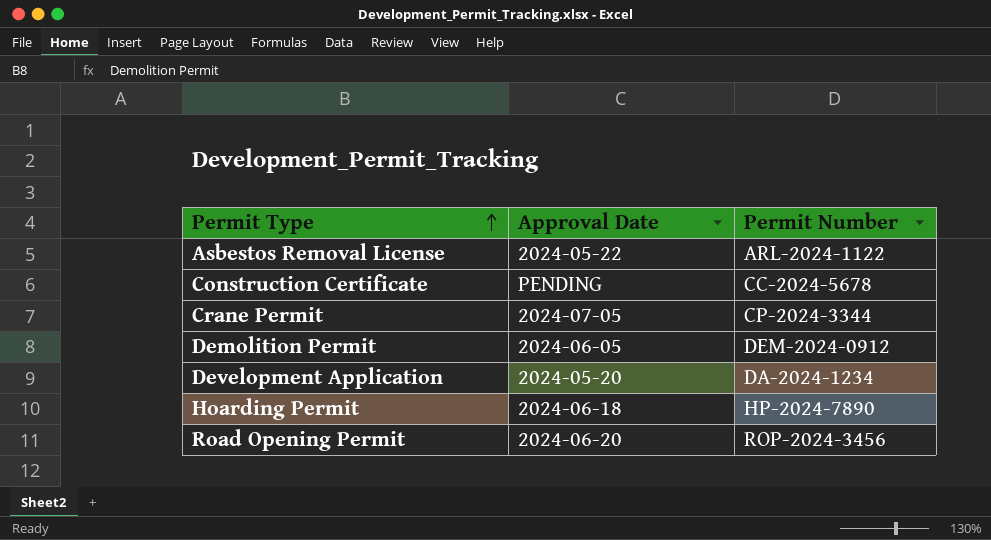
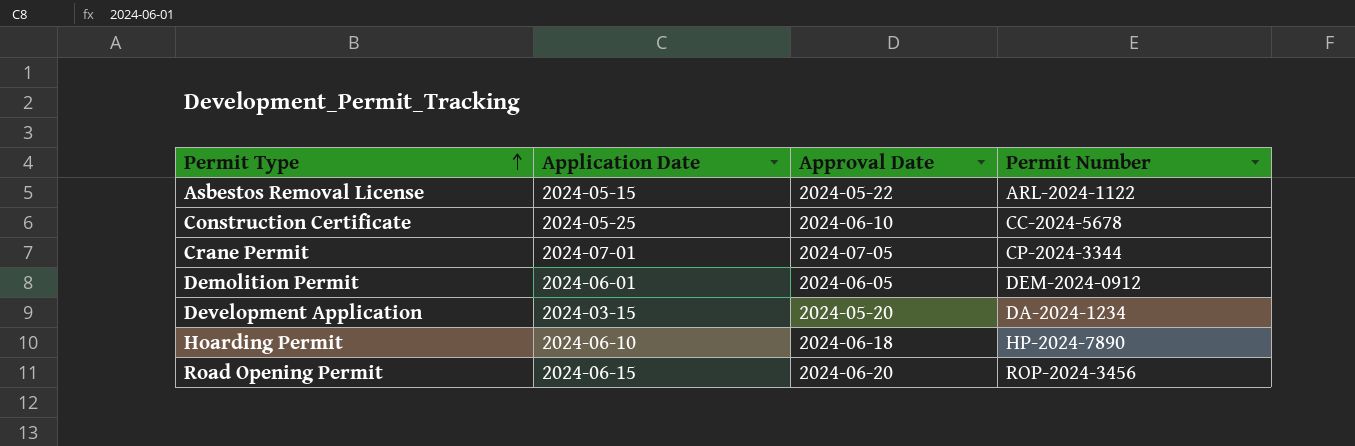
column Application Date | position: none -> 2
Construction Certificate | Approval Date: PENDING -> 2024-06-10

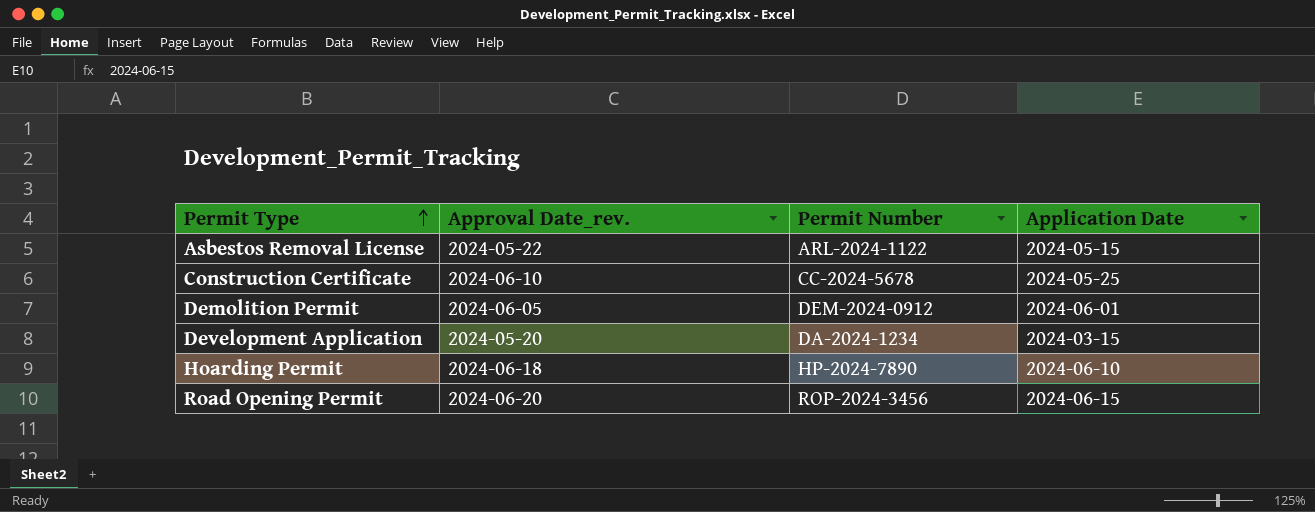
column name: Approval Date -> Approval Date_rev.
column Application Date | position: 2 -> 4
row Crane Permit: 2024-07-01 | 2024-07-05 | CP-2024-3344 -> none

